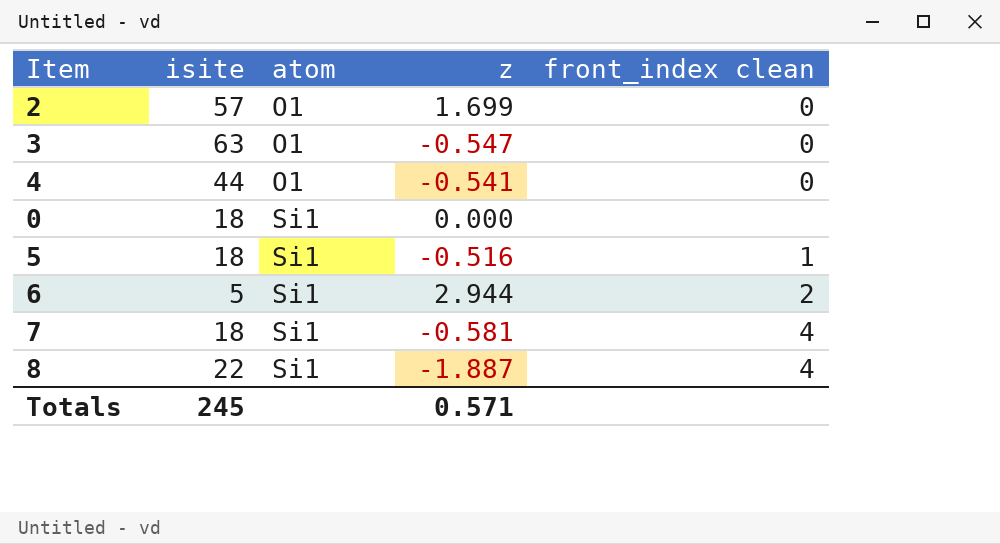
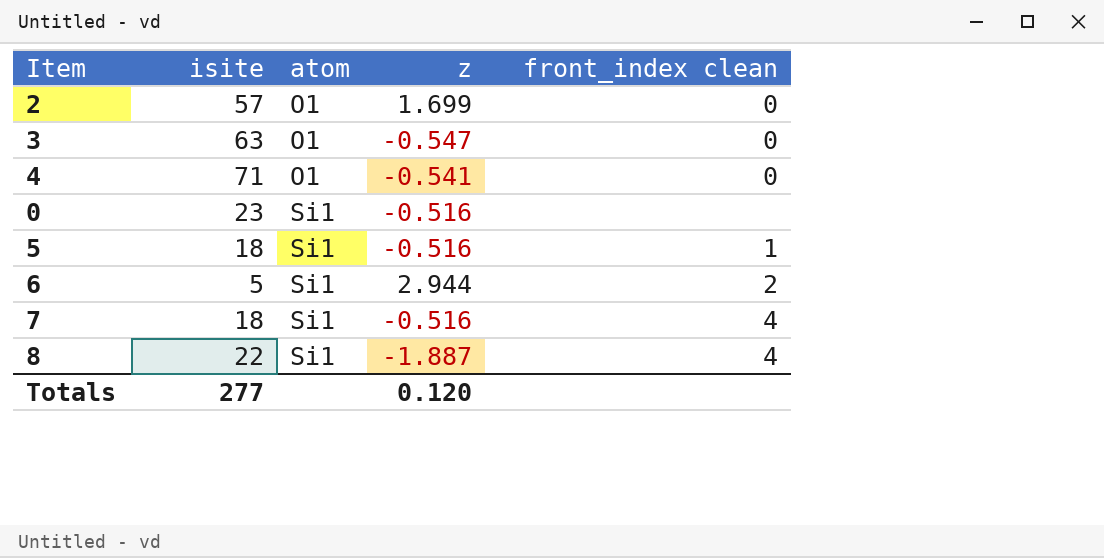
4 | isite: 44 -> 71
0 | isite: 18 -> 23
0 | z: 0.000 -> -0.516
7 | z: -0.581 -> -0.516
Totals | isite: 245 -> 277
Totals | z: 0.571 -> 0.120

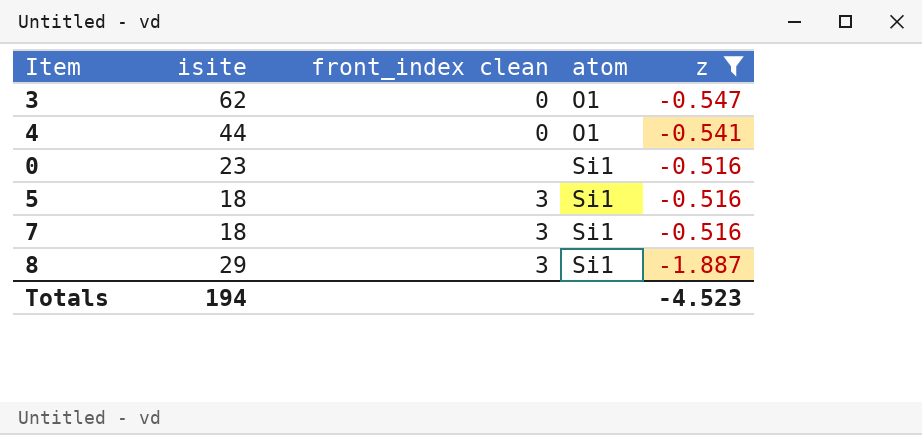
filter: none -> z <= -0.516
column front_index clean | position: 5 -> 3
3 | isite: 63 -> 62
4 | isite: 71 -> 44
5 | front_index clean: 1 -> 3
7 | front_index clean: 4 -> 3
8 | isite: 22 -> 29
8 | front_index clean: 4 -> 3
Totals | isite: 277 -> 194
Totals | z: 0.120 -> -4.523

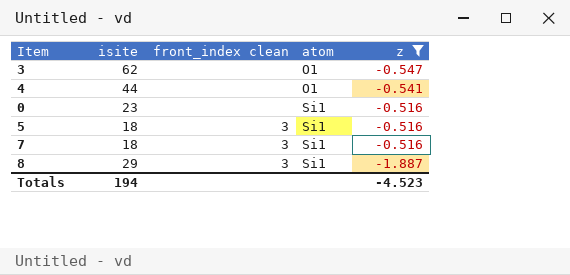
3 | front_index clean: 0 -> none
4 | front_index clean: 0 -> none

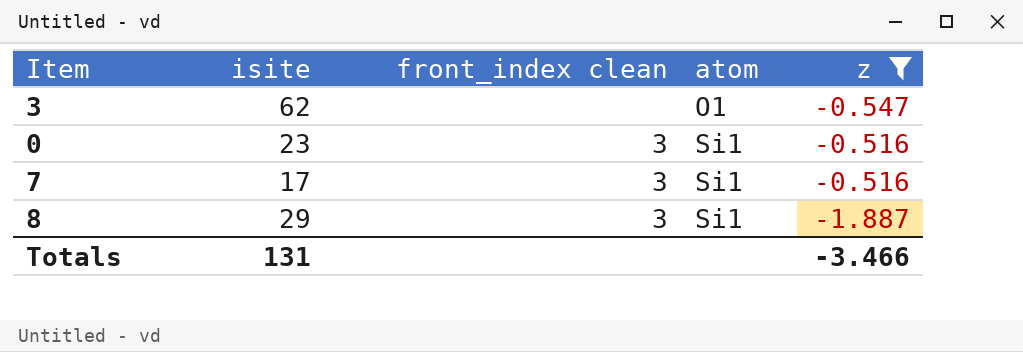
row 4: 44 | none | O1 | -0.541 -> none
row 5: 18 | 3 | Si1 | -0.516 -> none
0 | front_index clean: none -> 3
7 | isite: 18 -> 17
Totals | isite: 194 -> 131
Totals | z: -4.523 -> -3.466

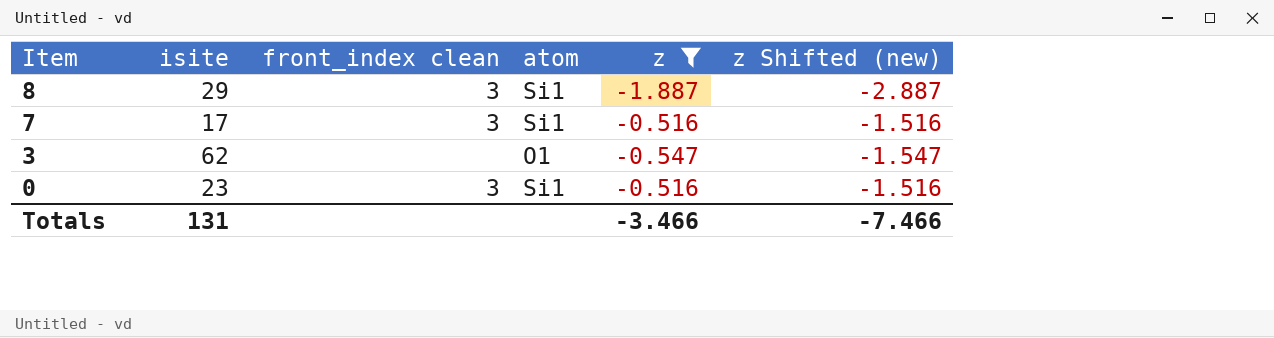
row order: atom ascending -> Item descending
column z Shifted (new) | formula: none -> [z] - 1

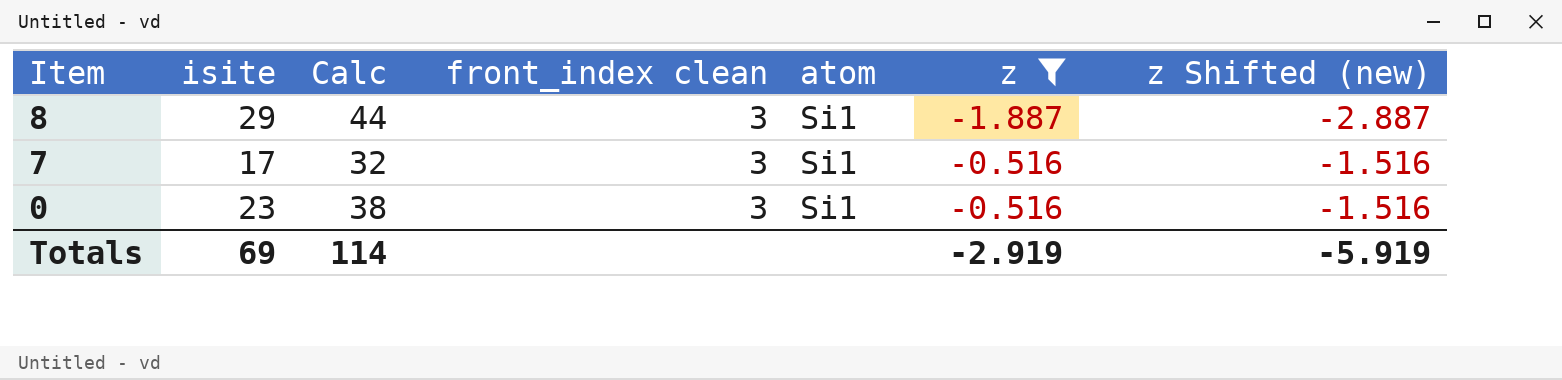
column Calc | formula: none -> [isite] + 15
row 3: 62 | none | O1 | -0.547 | -1.547 -> none
Totals | isite: 131 -> 69
Totals | z: -3.466 -> -2.919
Totals | z Shifted (new): -7.466 -> -5.919

